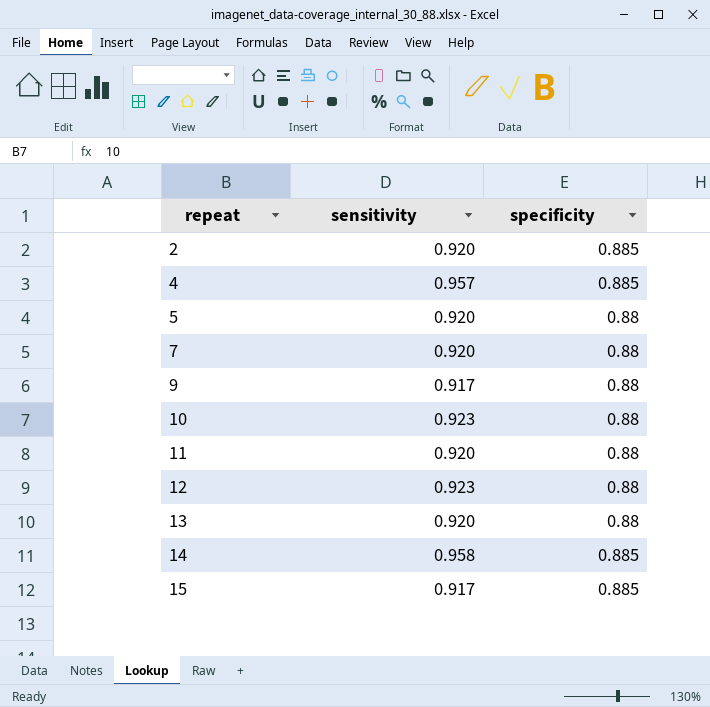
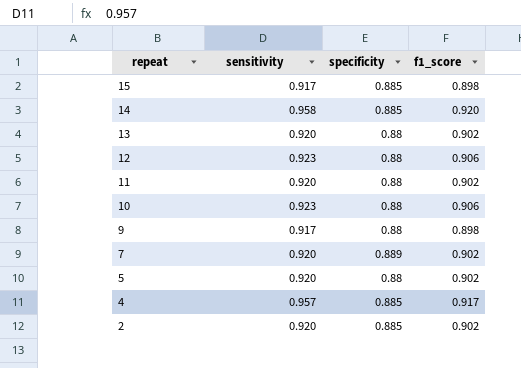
row order: repeat ascending -> repeat descending
column f1_score | position: none -> 4
7 | specificity: 0.88 -> 0.889

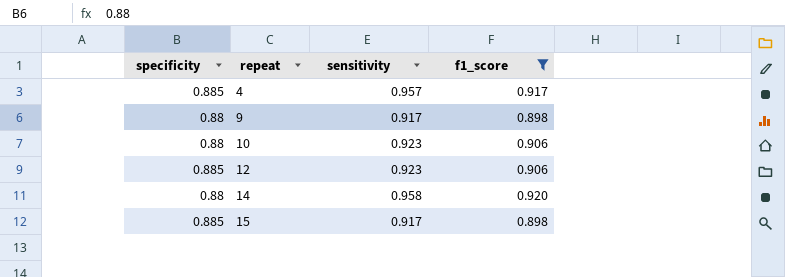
filter: none -> f1_score != 0.902
row order: repeat descending -> repeat ascending
column specificity | position: 3 -> 1
12 | specificity: 0.88 -> 0.885
14 | specificity: 0.885 -> 0.88

